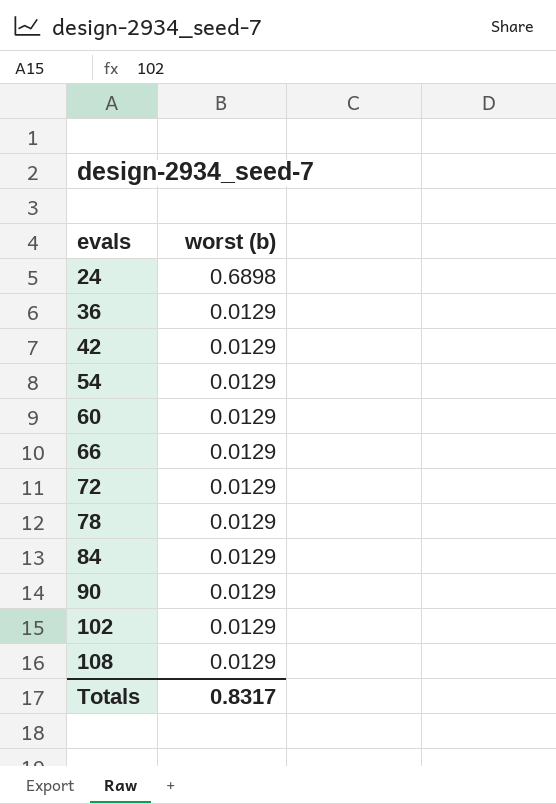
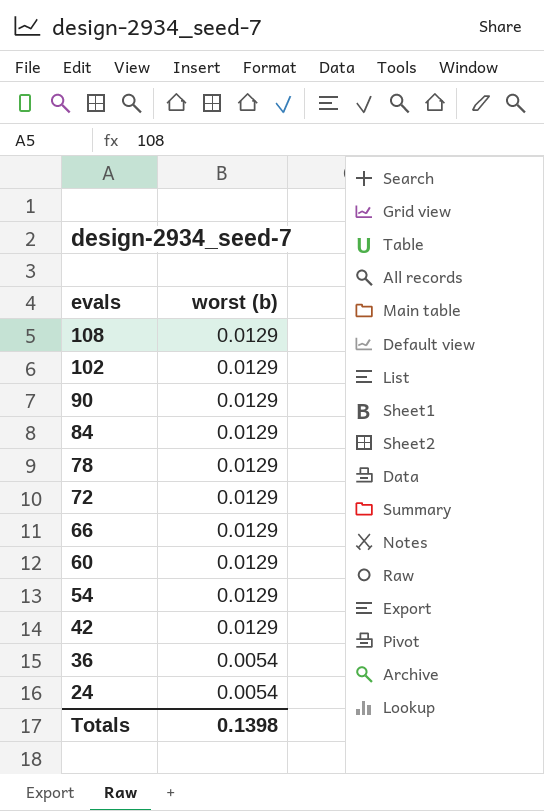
row order: evals ascending -> evals descending
36 | worst (b): 0.0129 -> 0.0054
24 | worst (b): 0.6898 -> 0.0054
Totals | worst (b): 0.8317 -> 0.1398

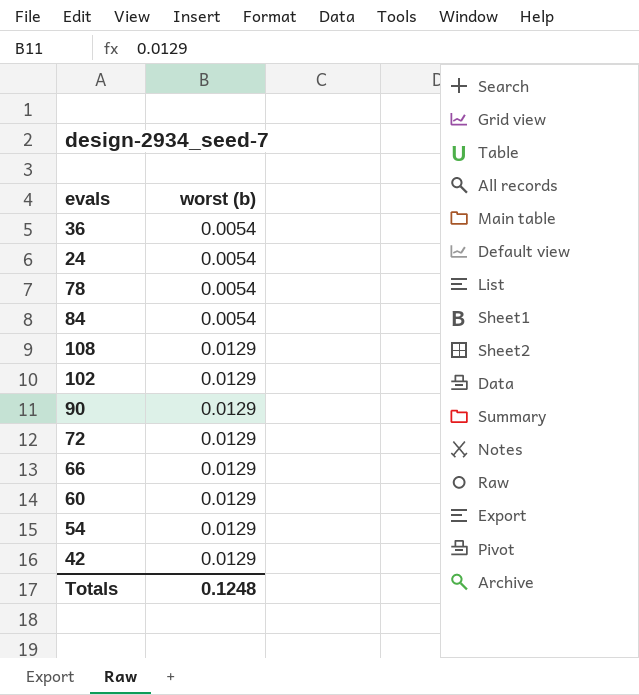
row order: evals descending -> worst (b) ascending
78 | worst (b): 0.0129 -> 0.0054
84 | worst (b): 0.0129 -> 0.0054
Totals | worst (b): 0.1398 -> 0.1248

